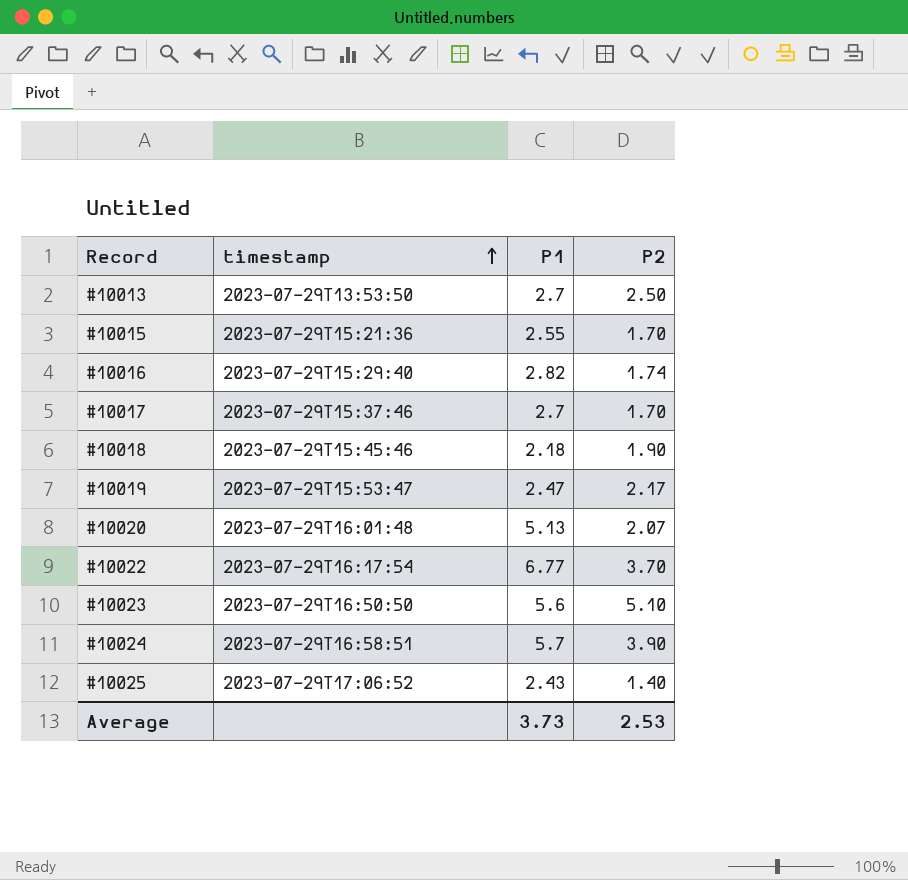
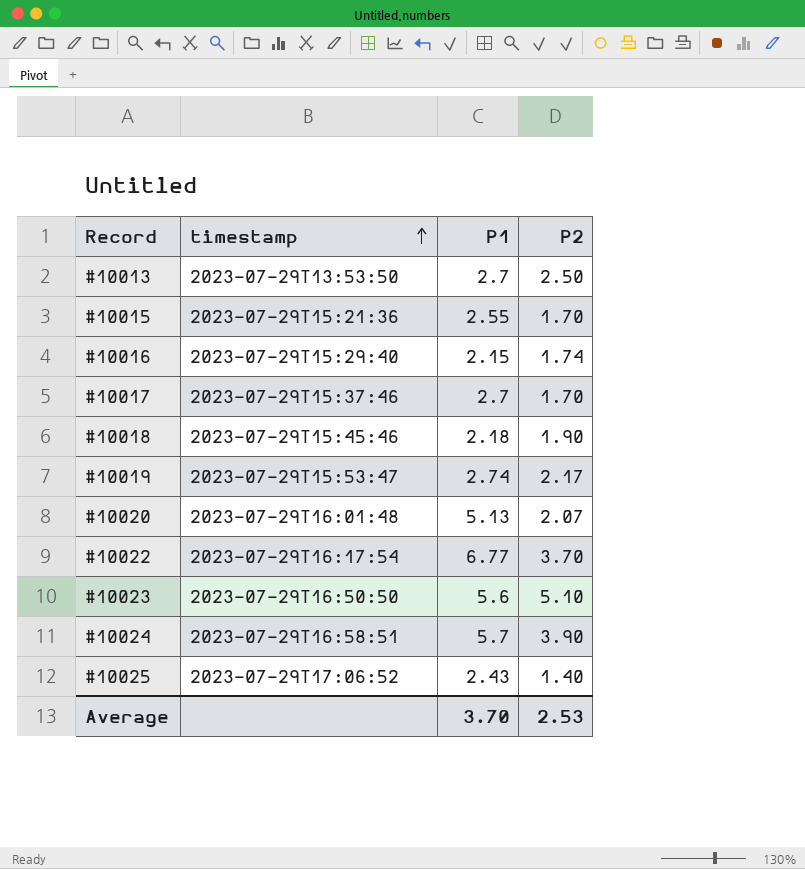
#10016 | P1: 2.82 -> 2.15
#10019 | P1: 2.47 -> 2.74
Average | P1: 3.73 -> 3.70

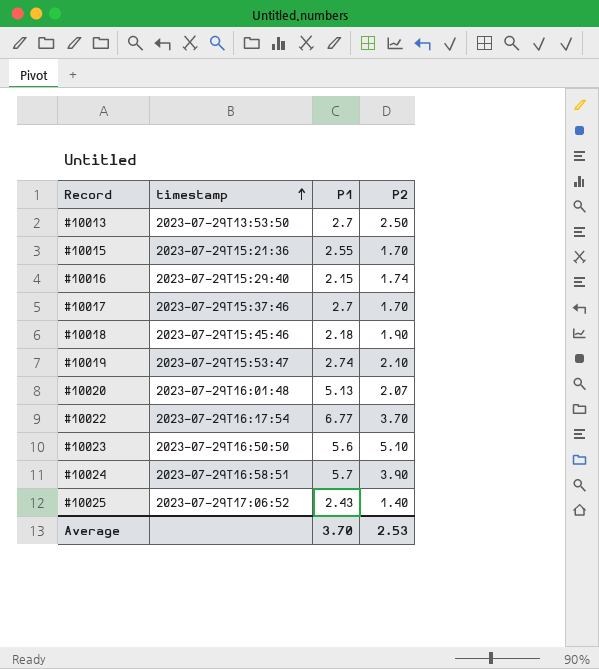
#10019 | P2: 2.17 -> 2.10

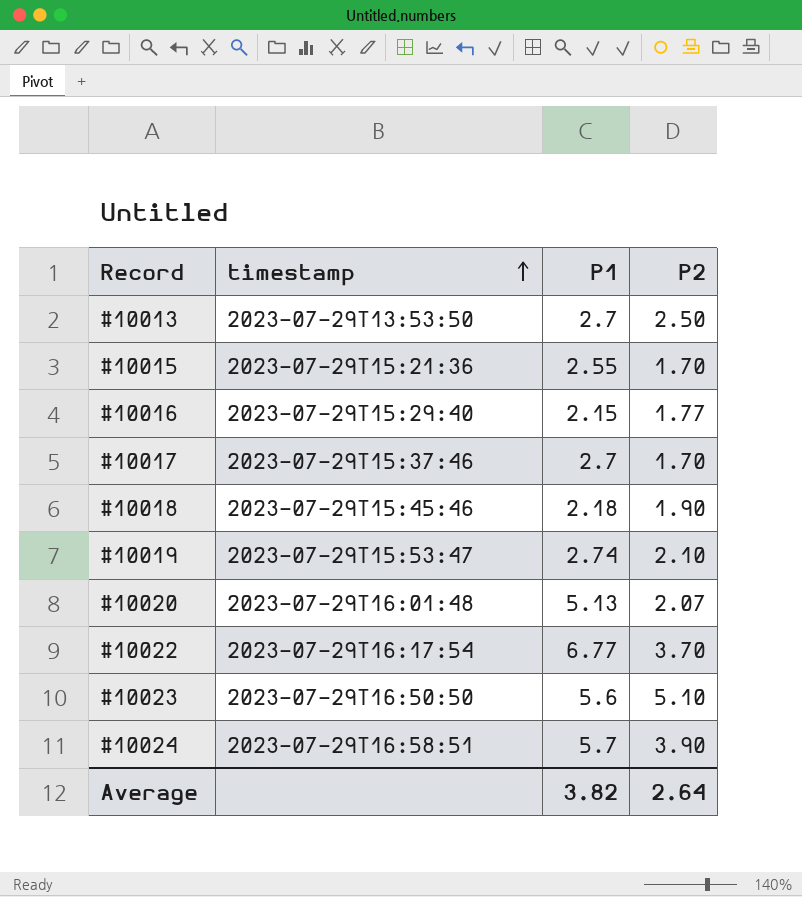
row #10025: 2023-07-29T17:06:52 | 2.43 | 1.40 -> none
#10016 | P2: 1.74 -> 1.77
Average | P1: 3.70 -> 3.82
Average | P2: 2.53 -> 2.64

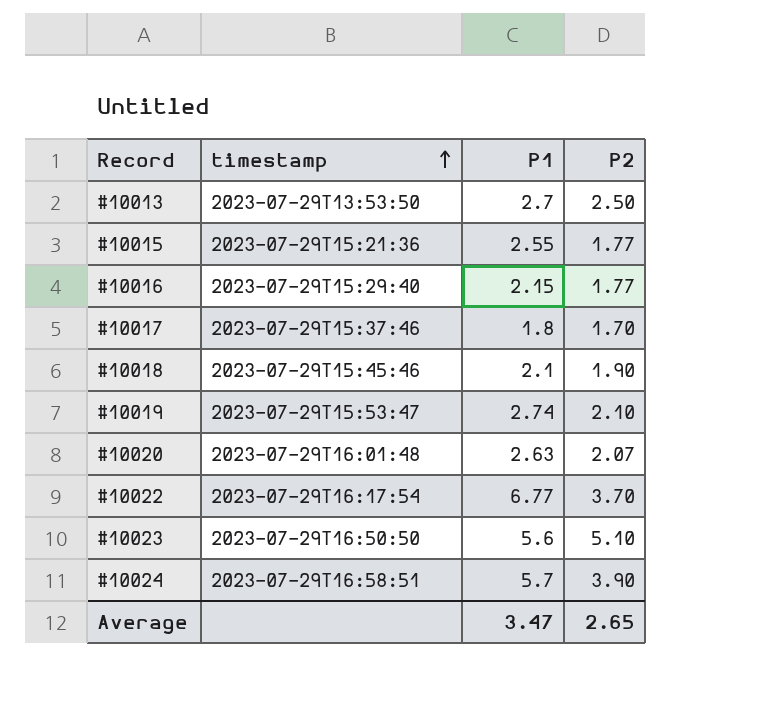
#10015 | P2: 1.70 -> 1.77
#10017 | P1: 2.7 -> 1.8
#10018 | P1: 2.18 -> 2.1
#10020 | P1: 5.13 -> 2.63
Average | P1: 3.82 -> 3.47
Average | P2: 2.64 -> 2.65

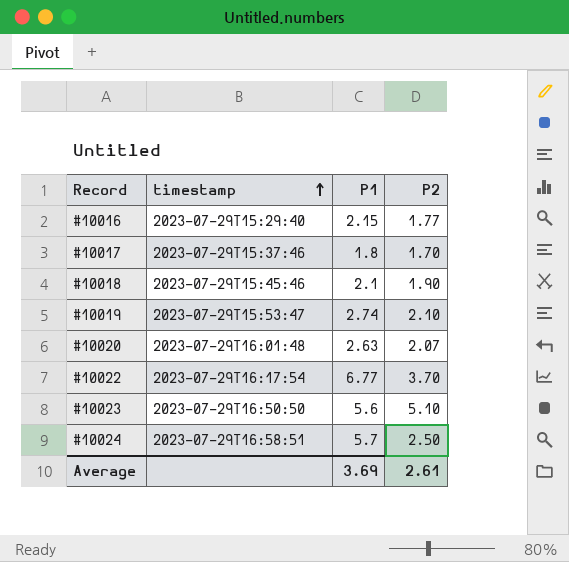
row #10013: 2023-07-29T13:53:50 | 2.7 | 2.50 -> none
row #10015: 2023-07-29T15:21:36 | 2.55 | 1.77 -> none
#10024 | P2: 3.90 -> 2.50
Average | P1: 3.47 -> 3.69
Average | P2: 2.65 -> 2.61

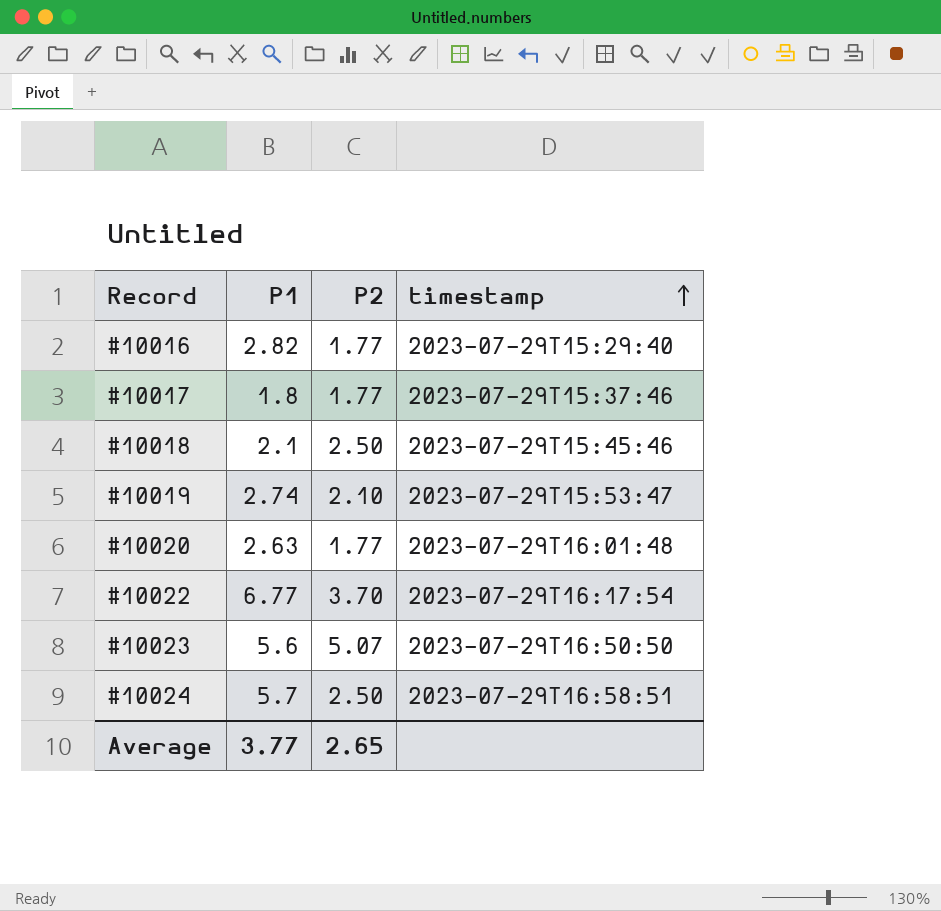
column timestamp | position: 2 -> 4
#10016 | P1: 2.15 -> 2.82
#10017 | P2: 1.70 -> 1.77
#10018 | P2: 1.90 -> 2.50
#10020 | P2: 2.07 -> 1.77
#10023 | P2: 5.10 -> 5.07
Average | P1: 3.69 -> 3.77
Average | P2: 2.61 -> 2.65

